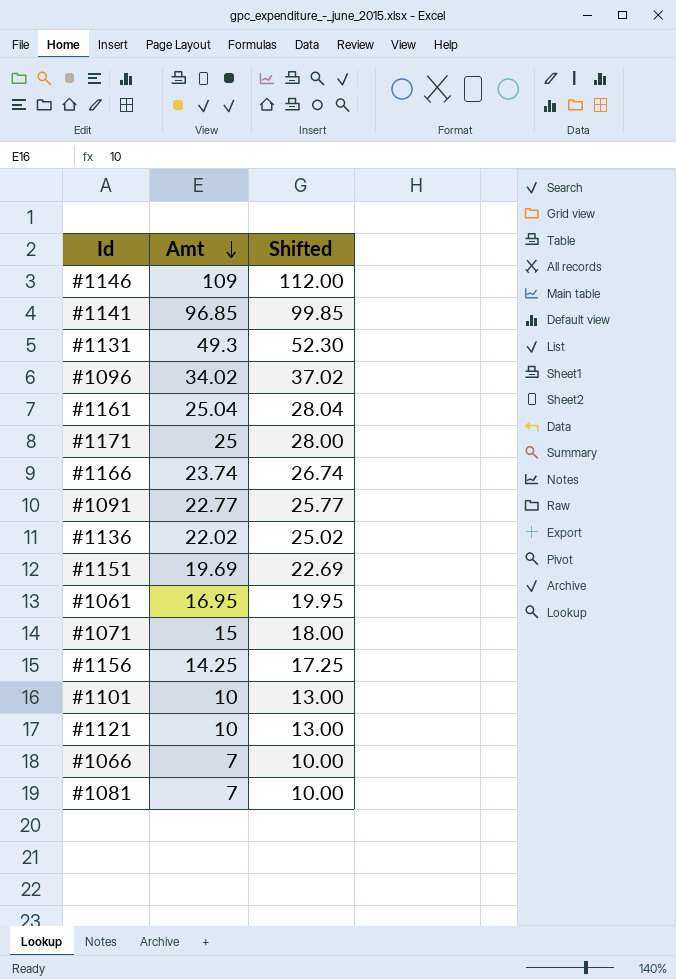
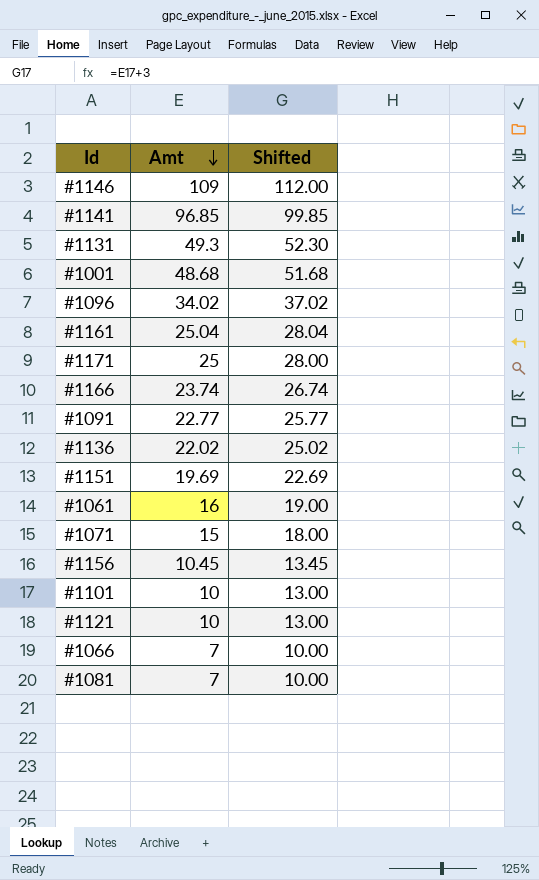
row #1001: none -> 48.68 | 51.68
#1061 | Amt: 16.95 -> 16
#1061 | Shifted: 19.95 -> 19.00
#1156 | Amt: 14.25 -> 10.45
#1156 | Shifted: 17.25 -> 13.45

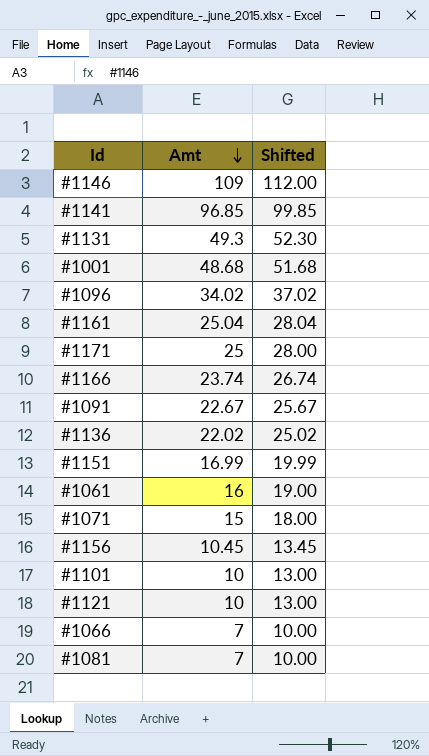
#1091 | Amt: 22.77 -> 22.67
#1091 | Shifted: 25.77 -> 25.67
#1151 | Amt: 19.69 -> 16.99
#1151 | Shifted: 22.69 -> 19.99

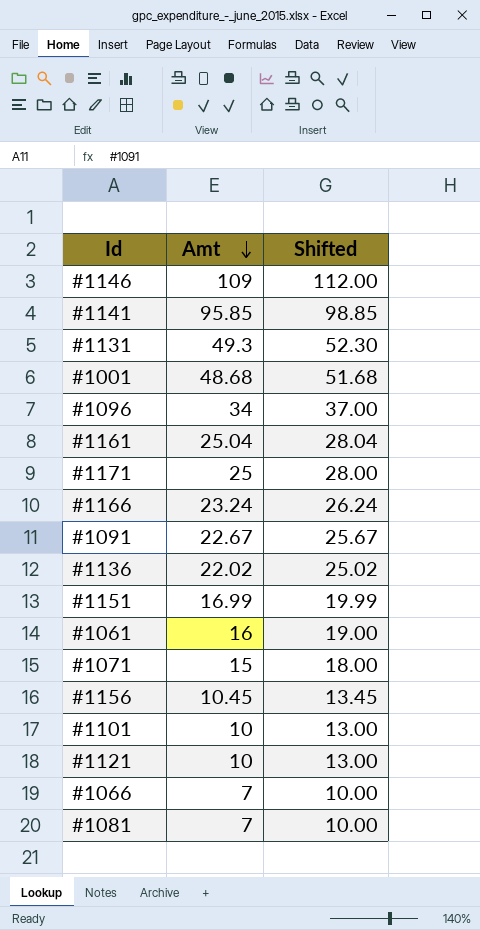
#1141 | Amt: 96.85 -> 95.85
#1141 | Shifted: 99.85 -> 98.85
#1096 | Amt: 34.02 -> 34
#1096 | Shifted: 37.02 -> 37.00
#1166 | Amt: 23.74 -> 23.24
#1166 | Shifted: 26.74 -> 26.24

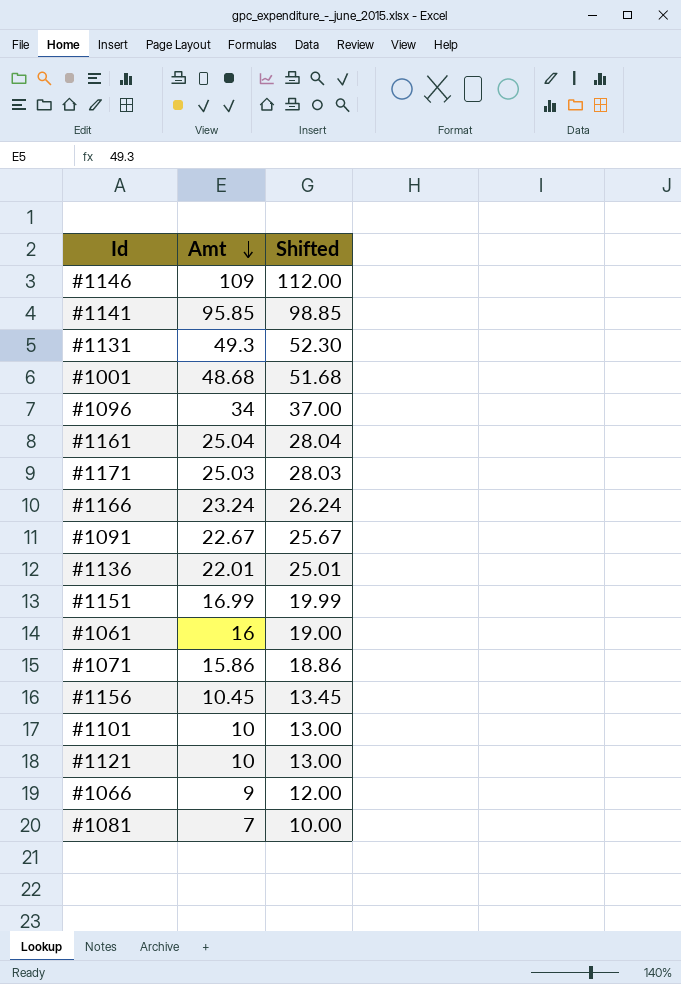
#1171 | Amt: 25 -> 25.03
#1171 | Shifted: 28.00 -> 28.03
#1136 | Amt: 22.02 -> 22.01
#1136 | Shifted: 25.02 -> 25.01
#1071 | Amt: 15 -> 15.86
#1071 | Shifted: 18.00 -> 18.86
#1066 | Amt: 7 -> 9
#1066 | Shifted: 10.00 -> 12.00

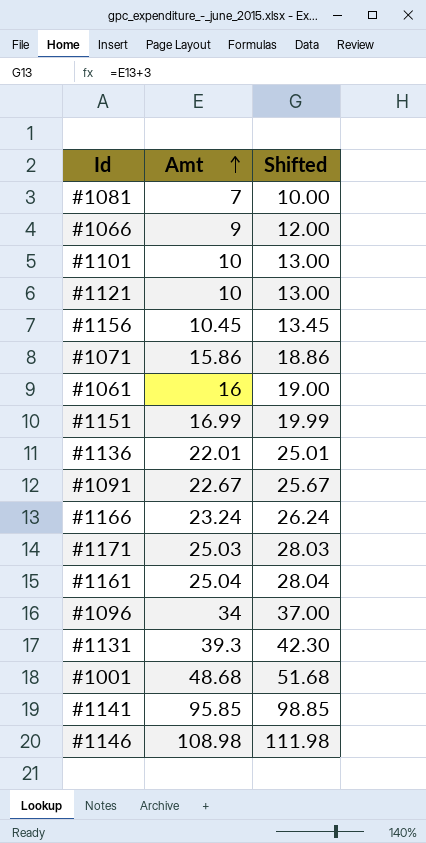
row order: Amt descending -> Amt ascending
#1131 | Amt: 49.3 -> 39.3
#1131 | Shifted: 52.30 -> 42.30
#1146 | Amt: 109 -> 108.98
#1146 | Shifted: 112.00 -> 111.98

